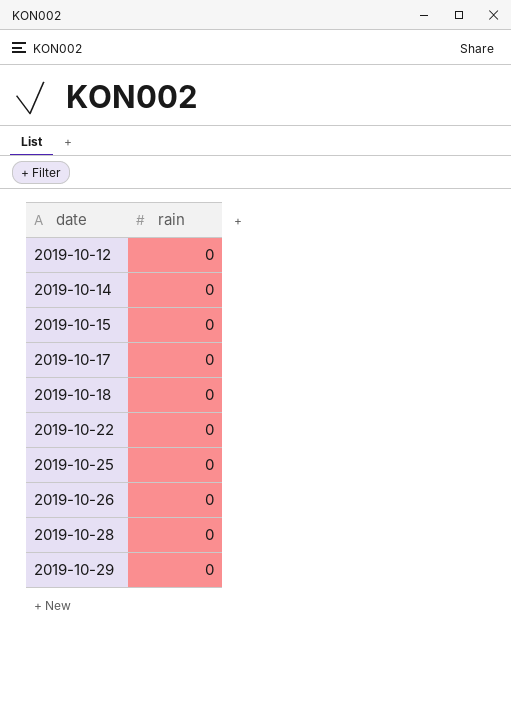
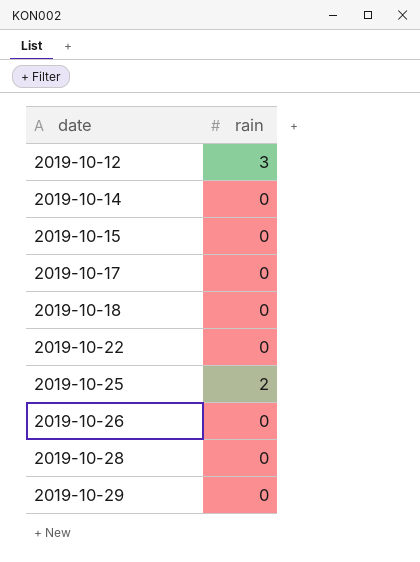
2019-10-12 | rain: 0 -> 3
2019-10-25 | rain: 0 -> 2

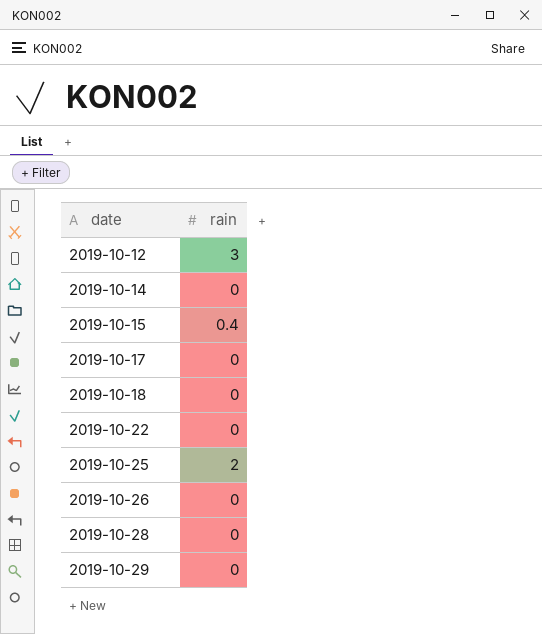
2019-10-15 | rain: 0 -> 0.4

